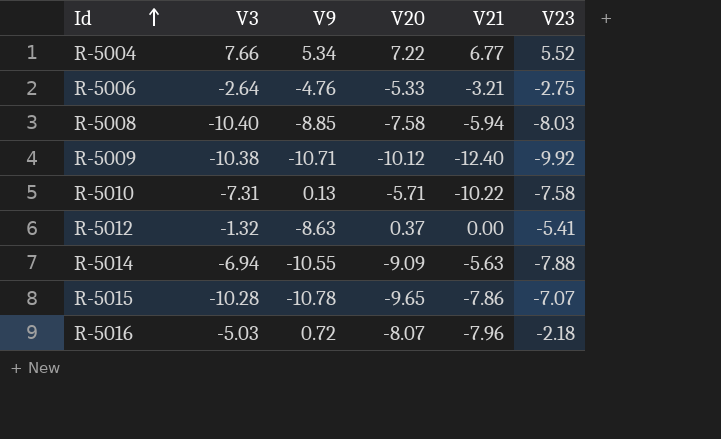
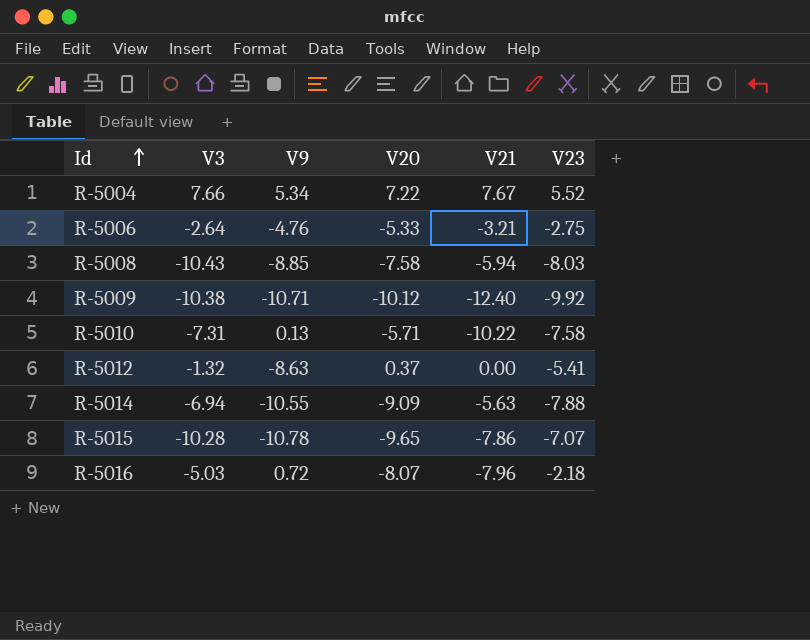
R-5004 | V21: 6.77 -> 7.67
R-5008 | V3: -10.40 -> -10.43

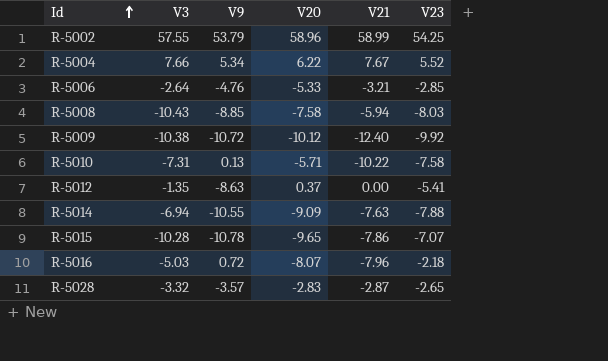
row R-5002: none -> 57.55 | 53.79 | 58.96 | 58.99 | 54.25
R-5004 | V20: 7.22 -> 6.22
R-5006 | V23: -2.75 -> -2.85
R-5009 | V9: -10.71 -> -10.72
R-5012 | V3: -1.32 -> -1.35
R-5014 | V21: -5.63 -> -7.63
row R-5028: none -> -3.32 | -3.57 | -2.83 | -2.87 | -2.65

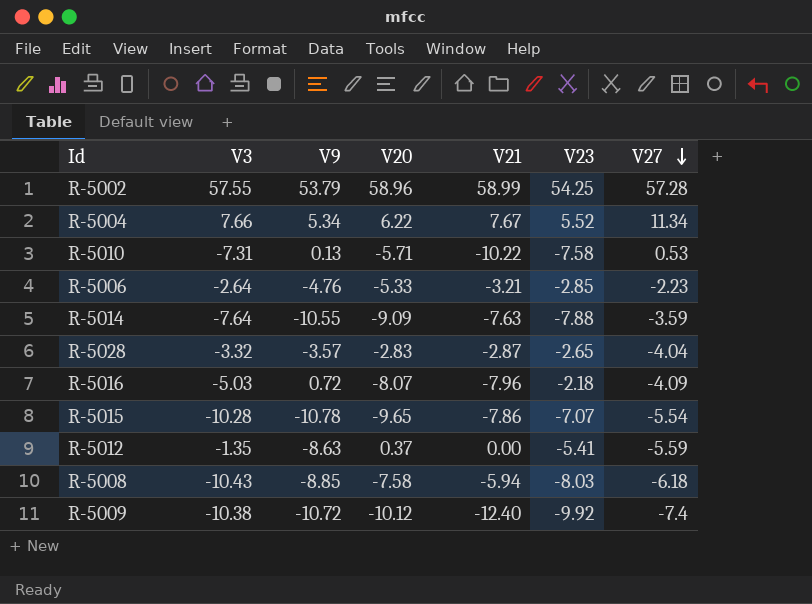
row order: Id ascending -> V27 descending
column V27 | position: none -> 7
R-5014 | V3: -6.94 -> -7.64

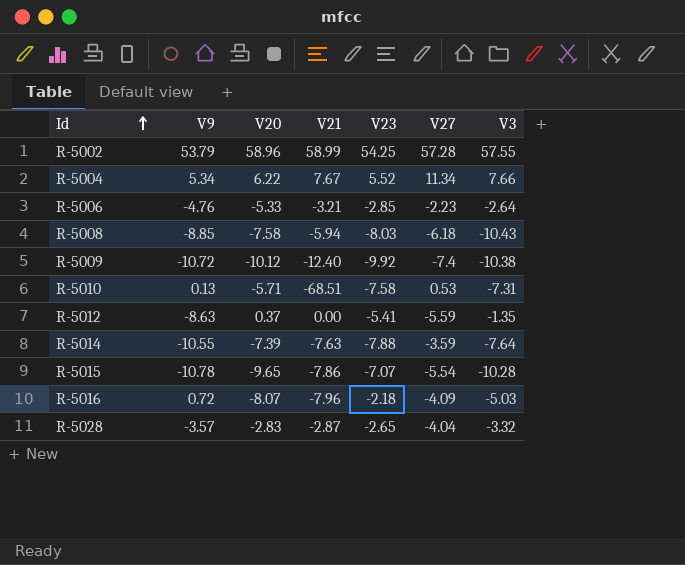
row order: V27 descending -> Id ascending
column V3 | position: 2 -> 7
R-5010 | V21: -10.22 -> -68.51
R-5014 | V20: -9.09 -> -7.39

